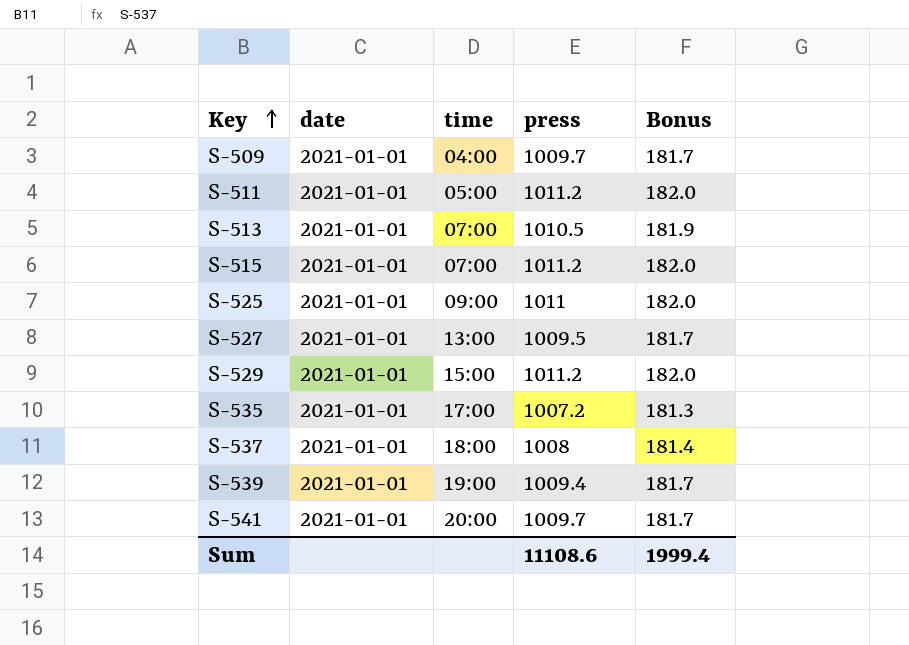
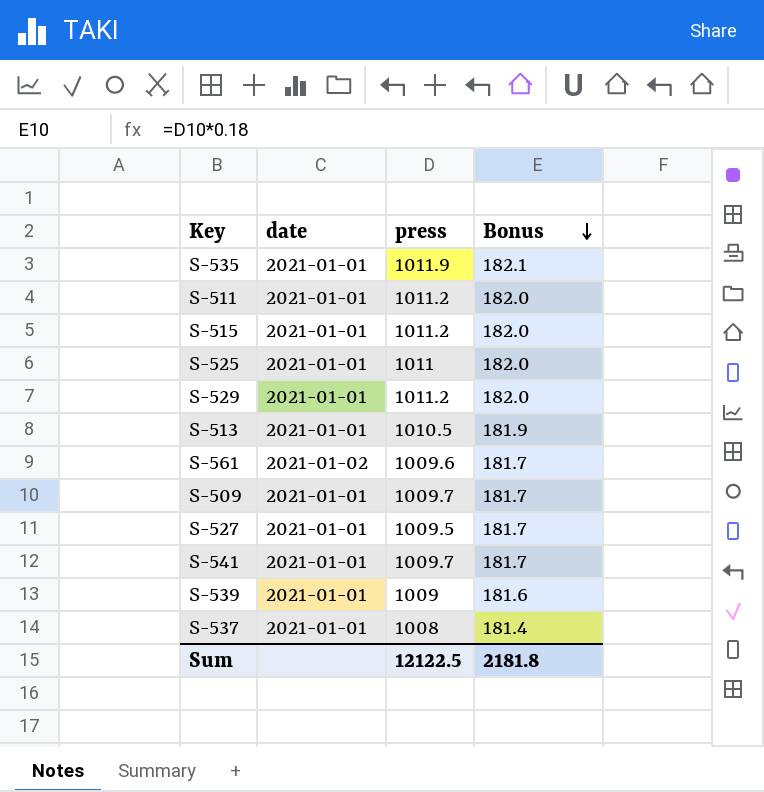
row order: Key ascending -> Bonus descending
column time | position: 3 -> none
S-535 | press: 1007.2 -> 1011.9
S-535 | Bonus: 181.3 -> 182.1
row S-561: none -> 2021-01-02 | 1009.6 | 181.7
S-539 | press: 1009.4 -> 1009
S-539 | Bonus: 181.7 -> 181.6
Sum | press: 11108.6 -> 12122.5
Sum | Bonus: 1999.4 -> 2181.8

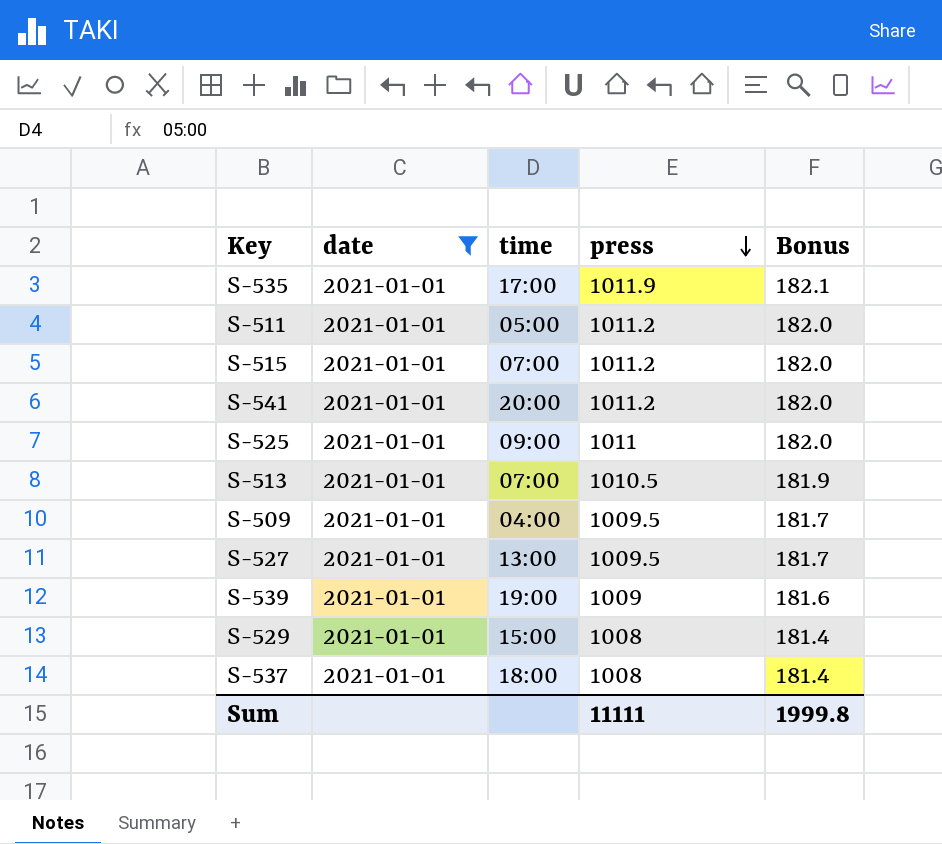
filter: none -> date = 2021-01-01
row order: Bonus descending -> press descending
column time | position: none -> 3
S-541 | press: 1009.7 -> 1011.2
S-541 | Bonus: 181.7 -> 182.0
S-509 | press: 1009.7 -> 1009.5
S-529 | press: 1011.2 -> 1008
S-529 | Bonus: 182.0 -> 181.4
Sum | press: 12122.5 -> 11111
Sum | Bonus: 2181.8 -> 1999.8

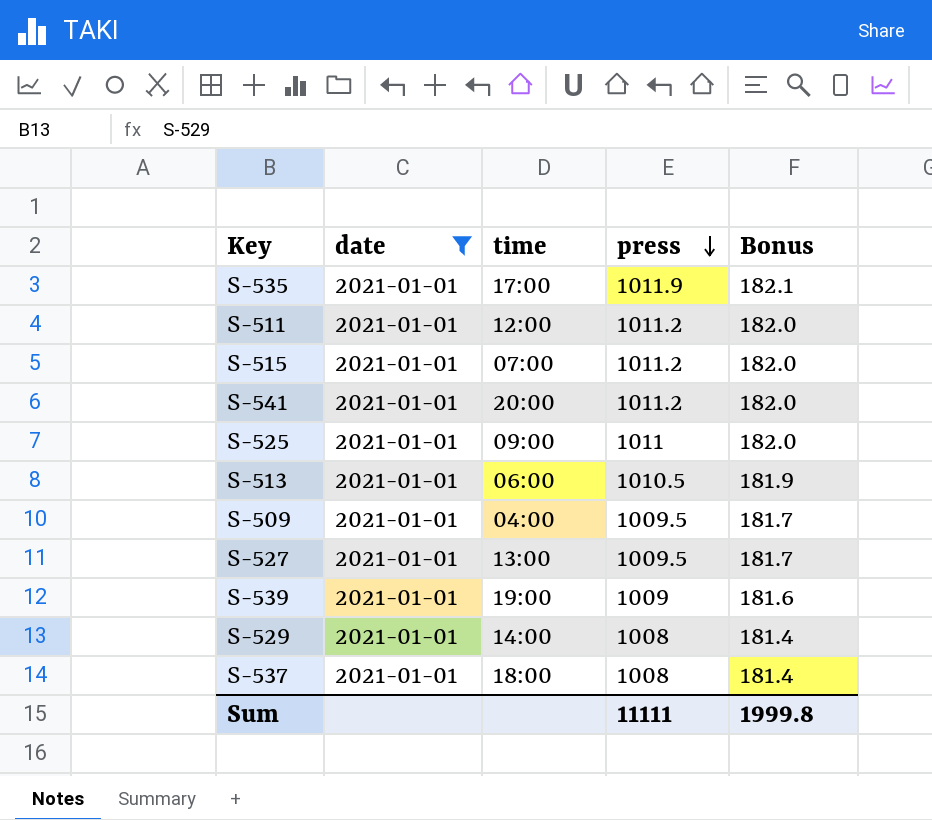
S-511 | time: 05:00 -> 12:00
S-513 | time: 07:00 -> 06:00
S-529 | time: 15:00 -> 14:00

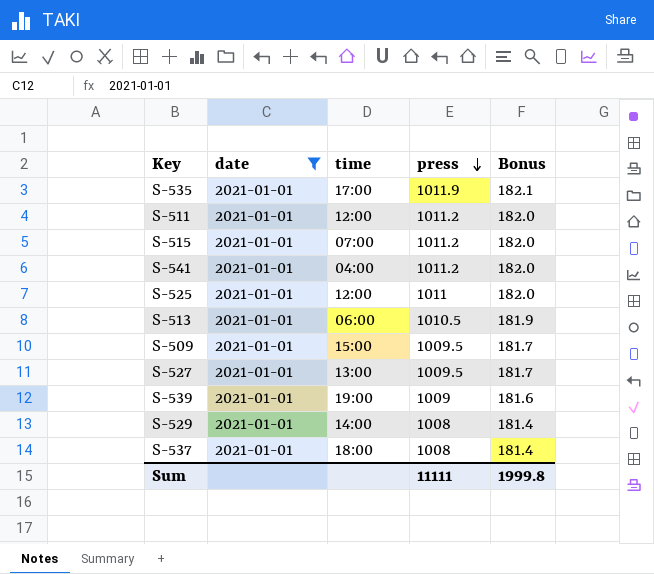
S-541 | time: 20:00 -> 04:00
S-525 | time: 09:00 -> 12:00
S-509 | time: 04:00 -> 15:00

